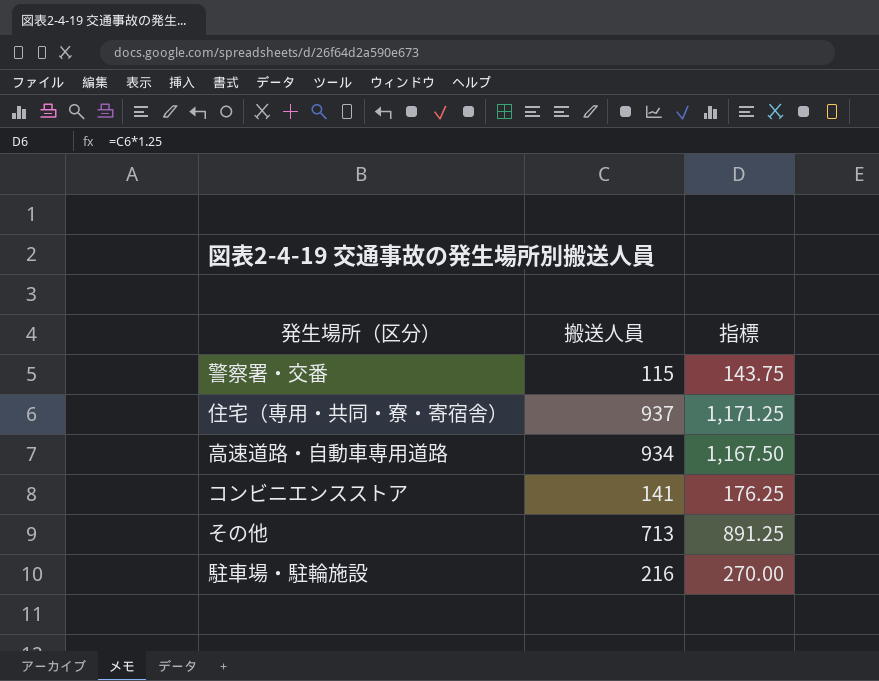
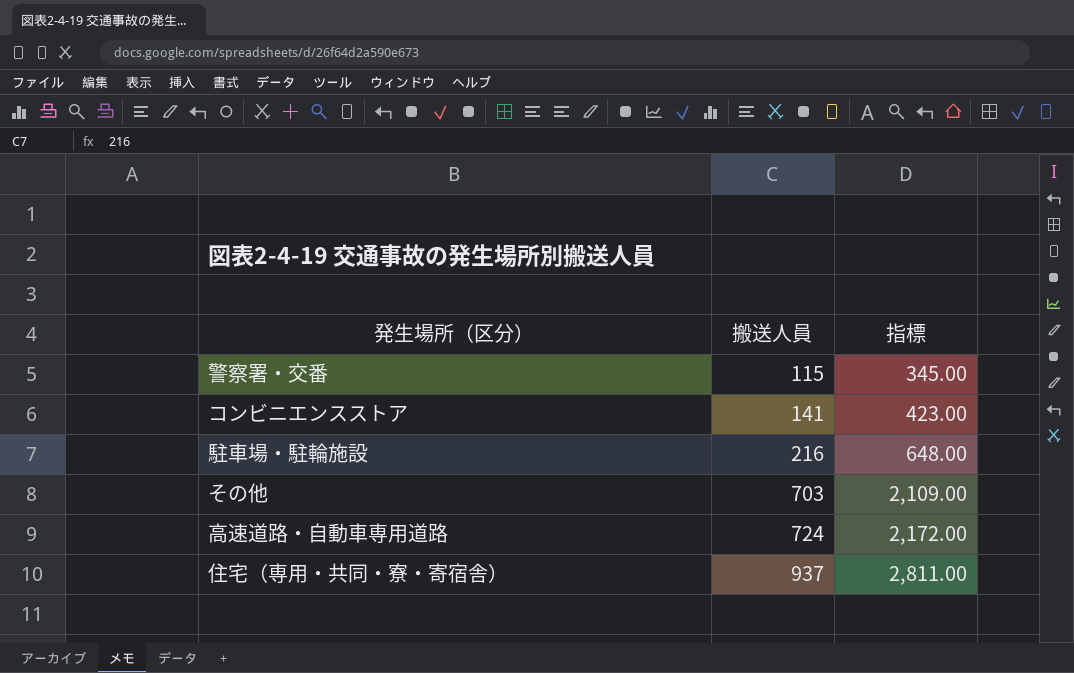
row order: none -> 搬送人員 ascending
column 指標 | formula: [搬送人員] * 1.25 -> [搬送人員] * 3
その他 | 搬送人員: 713 -> 703
高速道路・自動車専用道路 | 搬送人員: 934 -> 724

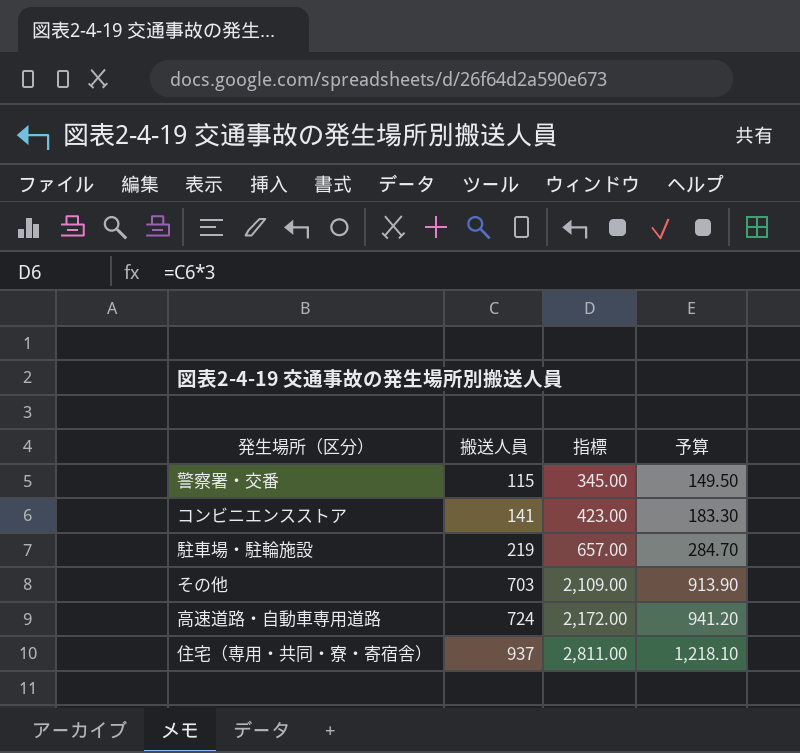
column 予算 | formula: none -> [搬送人員] * 1.3
駐車場・駐輪施設 | 搬送人員: 216 -> 219
駐車場・駐輪施設 | 指標: 648.00 -> 657.00

